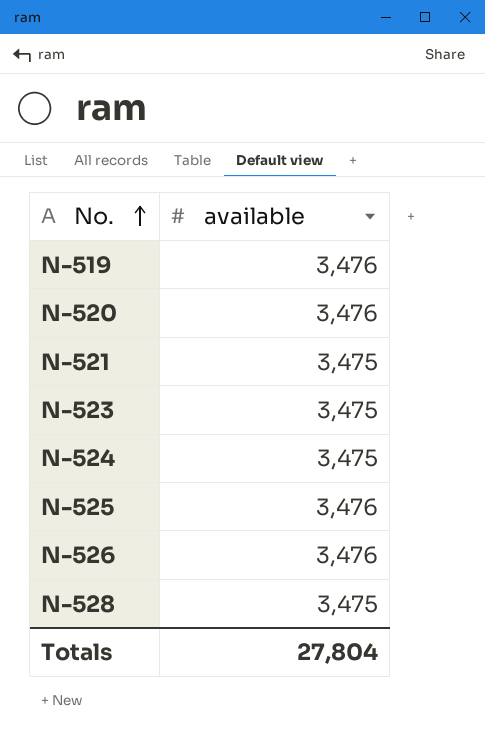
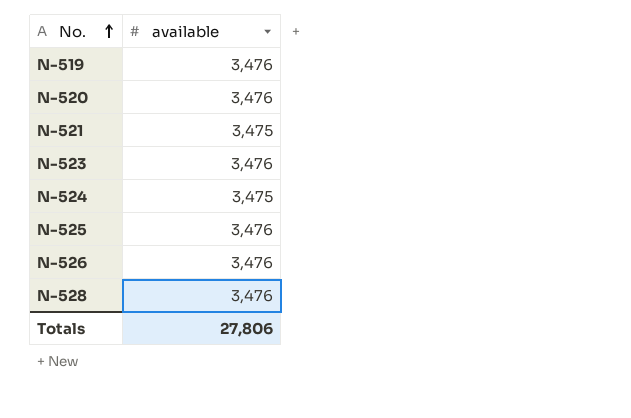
N-523 | available: 3,475 -> 3,476
N-528 | available: 3,475 -> 3,476
Totals | available: 27,804 -> 27,806

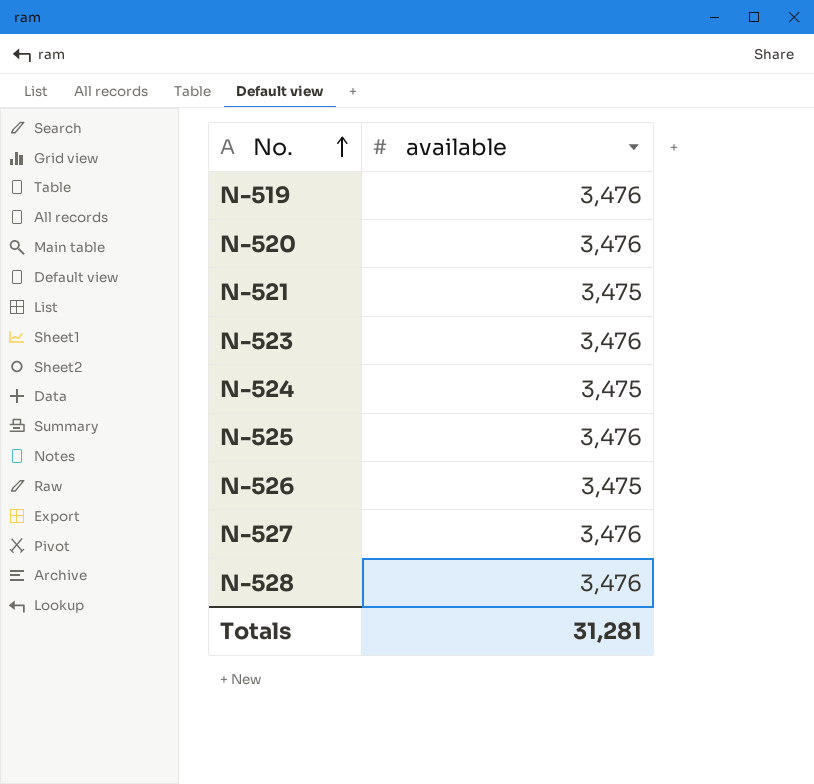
N-526 | available: 3,476 -> 3,475
row N-527: none -> 3,476
Totals | available: 27,806 -> 31,281

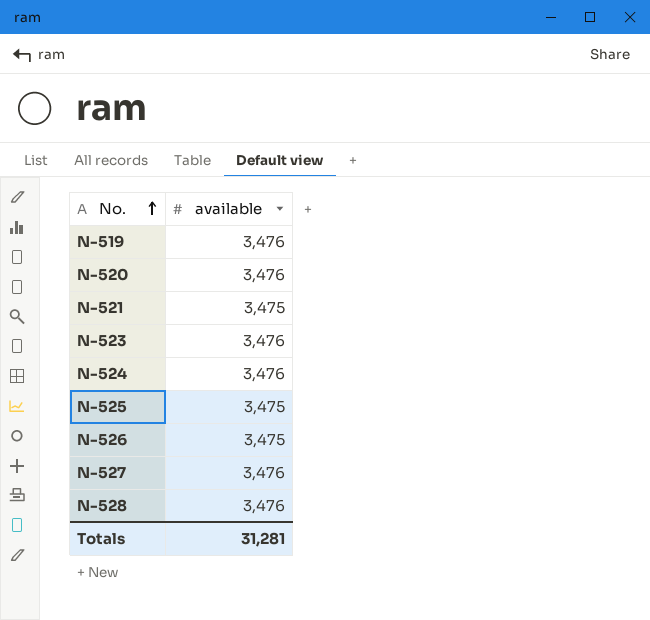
N-524 | available: 3,475 -> 3,476
N-525 | available: 3,476 -> 3,475

